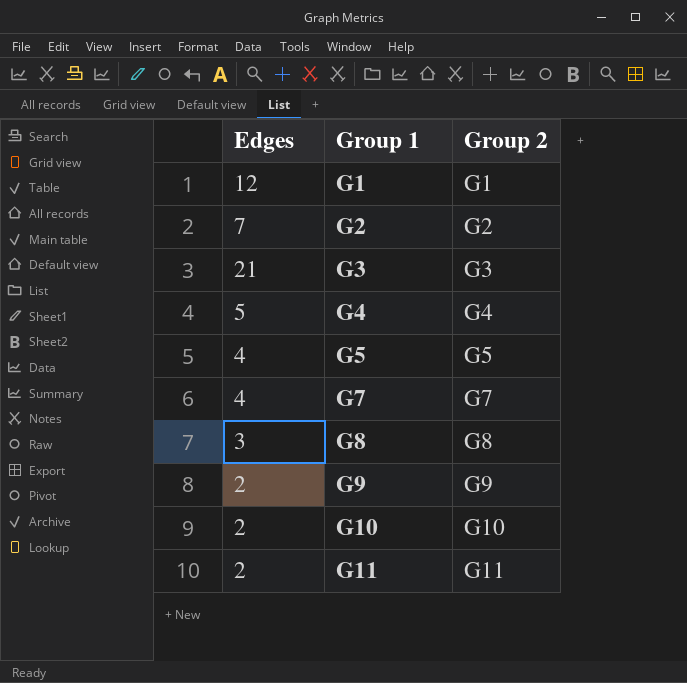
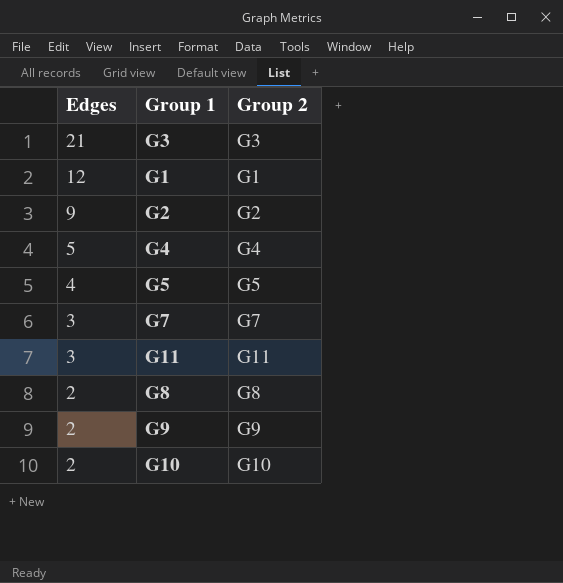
row order: Group 1 ascending -> Edges descending
G2 | Edges: 7 -> 9
G7 | Edges: 4 -> 3
G11 | Edges: 2 -> 3
G8 | Edges: 3 -> 2

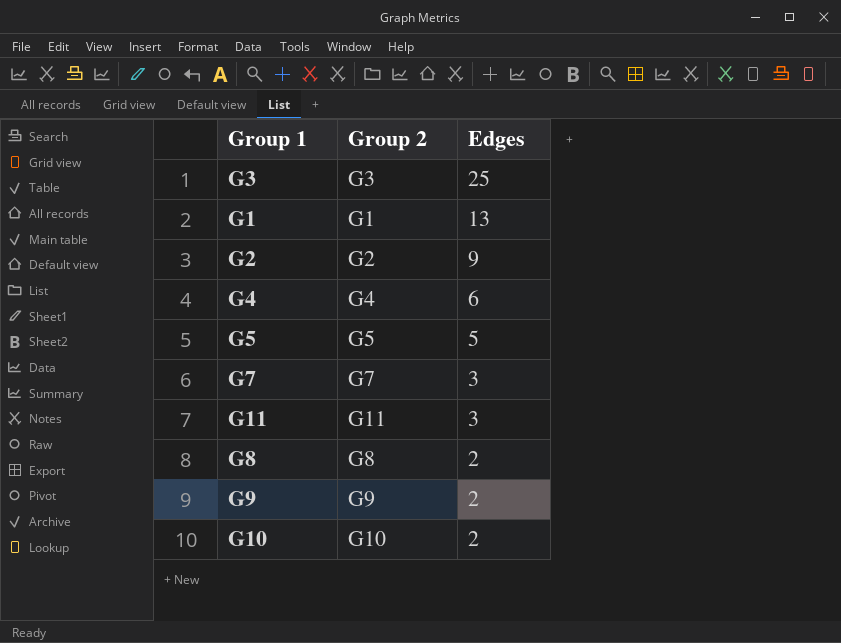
column Edges | position: 1 -> 3
G3 | Edges: 21 -> 25
G1 | Edges: 12 -> 13
G4 | Edges: 5 -> 6
G5 | Edges: 4 -> 5

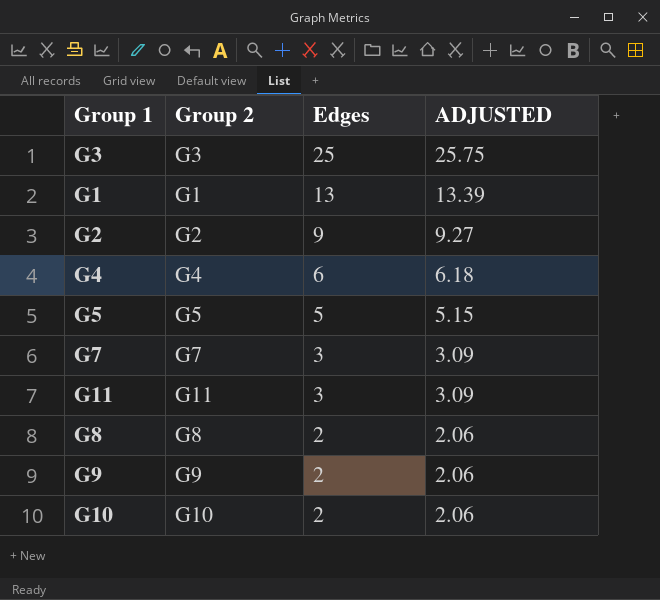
column ADJUSTED | formula: none -> [Edges] * 1.03

